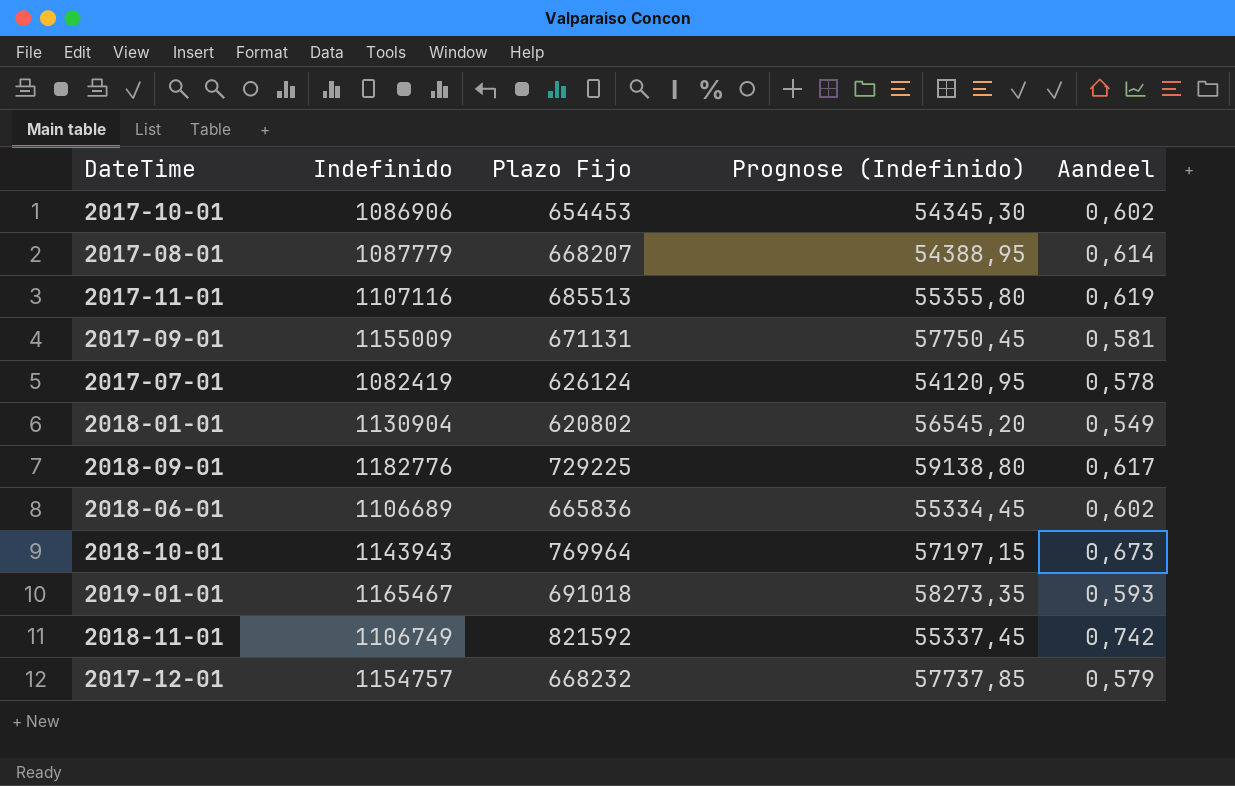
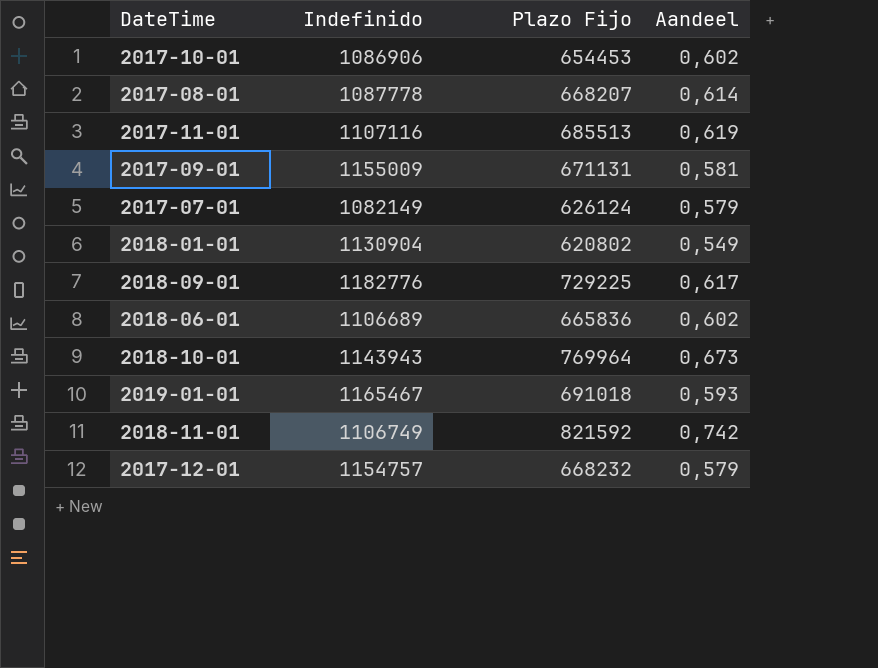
column Prognose (Indefinido) | formula: [Indefinido] * 0,05 -> none
2017-08-01 | Indefinido: 1087779 -> 1087778
2017-07-01 | Indefinido: 1082419 -> 1082149
2017-07-01 | Aandeel: 0,578 -> 0,579

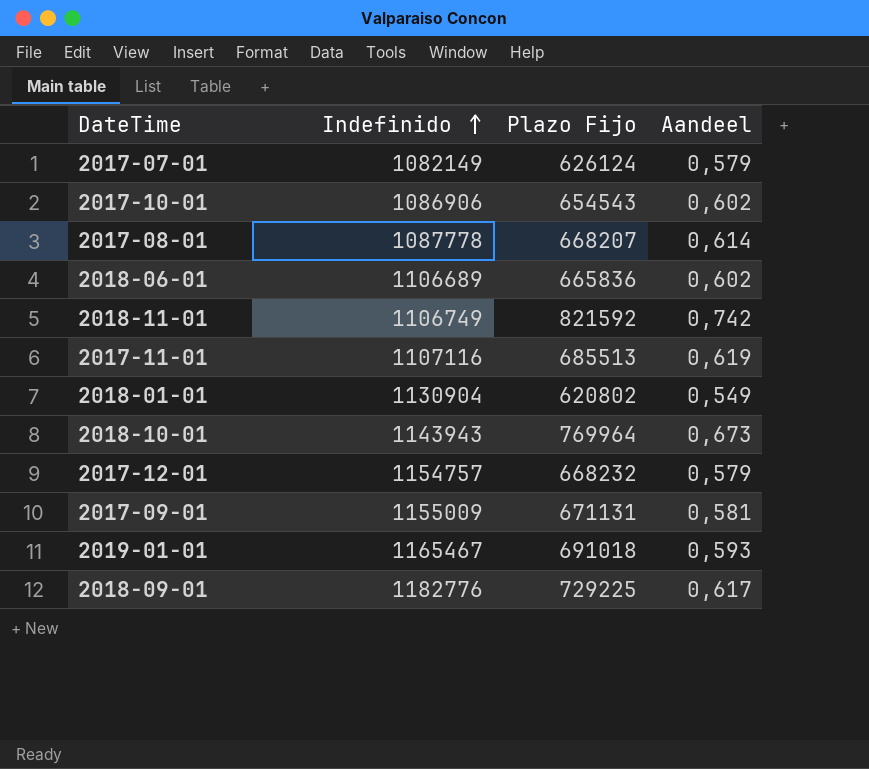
row order: none -> Indefinido ascending
2017-10-01 | Plazo Fijo: 654453 -> 654543

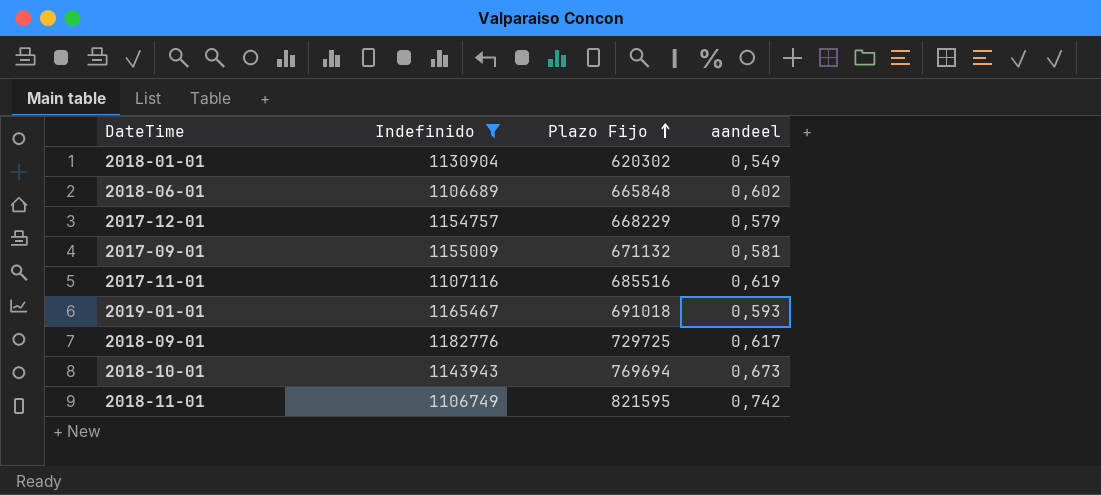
filter: none -> Indefinido >= 1106689
row order: Indefinido ascending -> Plazo Fijo ascending
column name: Aandeel -> aandeel
2018-01-01 | Plazo Fijo: 620802 -> 620302
2018-06-01 | Plazo Fijo: 665836 -> 665848
2017-12-01 | Plazo Fijo: 668232 -> 668229
2017-09-01 | Plazo Fijo: 671131 -> 671132
2017-11-01 | Plazo Fijo: 685513 -> 685516
2018-09-01 | Plazo Fijo: 729225 -> 729725
2018-10-01 | Plazo Fijo: 769964 -> 769694
2018-11-01 | Plazo Fijo: 821592 -> 821595

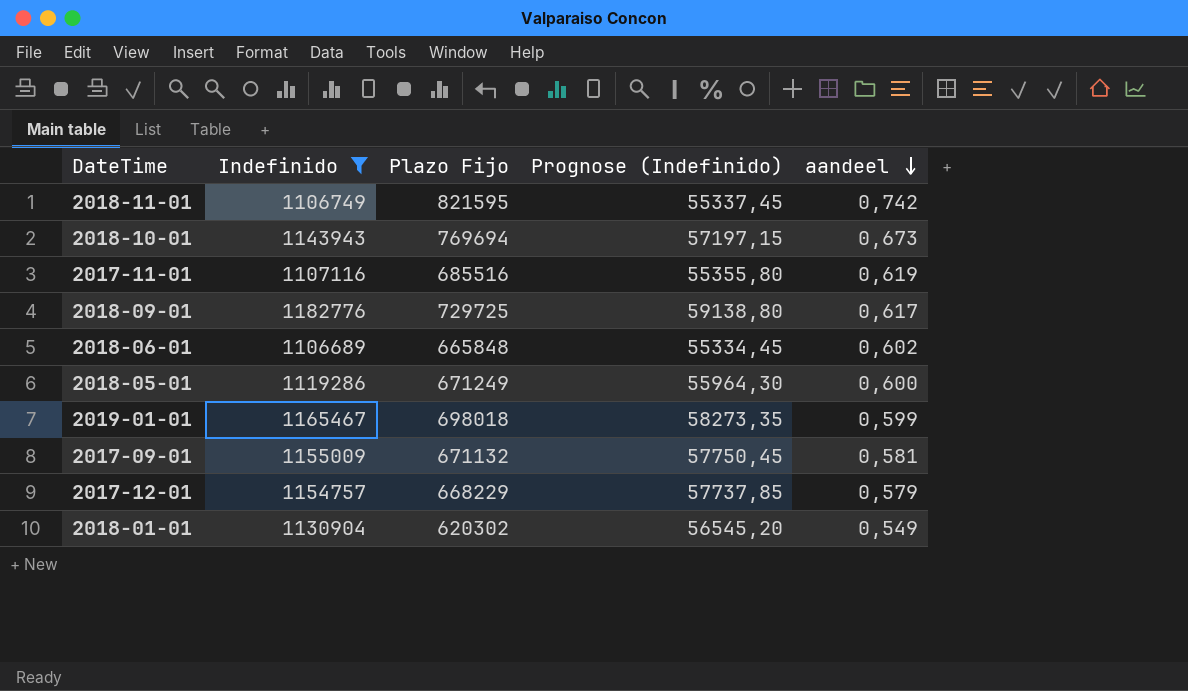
row order: Plazo Fijo ascending -> aandeel descending
column Prognose (Indefinido) | formula: none -> [Indefinido] * 0,05
row 2018-05-01: none -> 1119286 | 671249 | 55964,30 | 0,600
2019-01-01 | Plazo Fijo: 691018 -> 698018
2019-01-01 | aandeel: 0,593 -> 0,599

